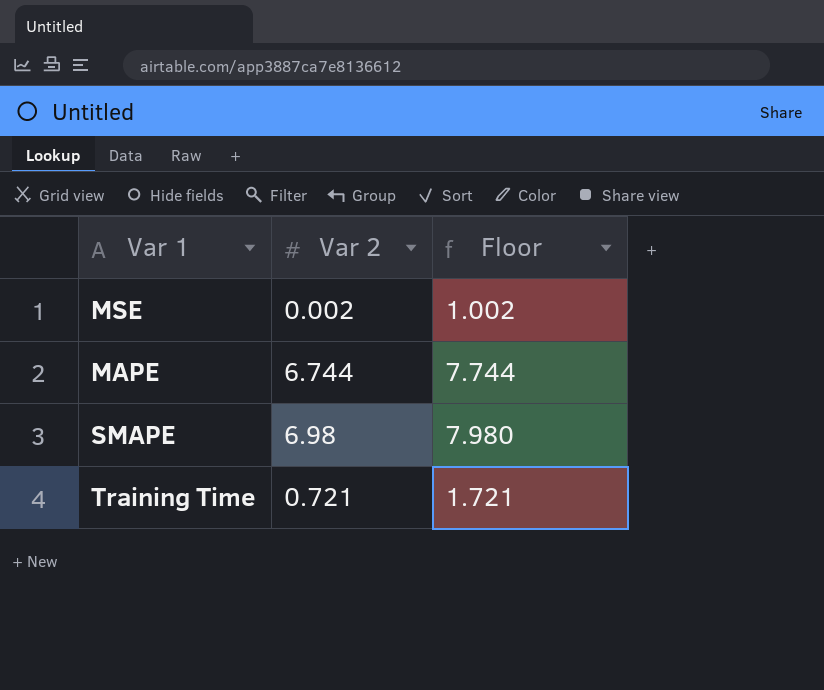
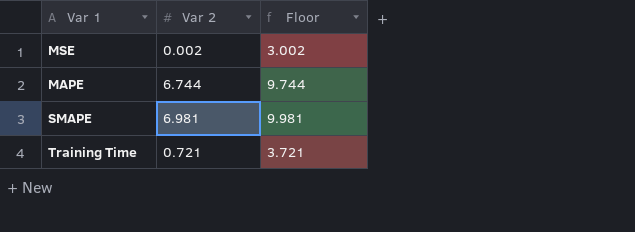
column Floor | formula: [Var 2] + 1 -> [Var 2] + 3
SMAPE | Var 2: 6.98 -> 6.981

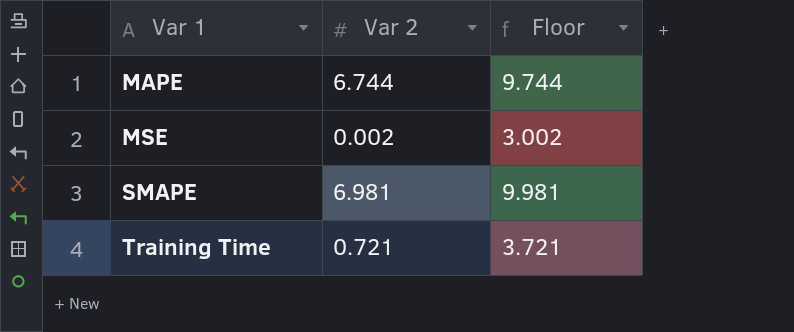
row order: none -> Var 1 ascending

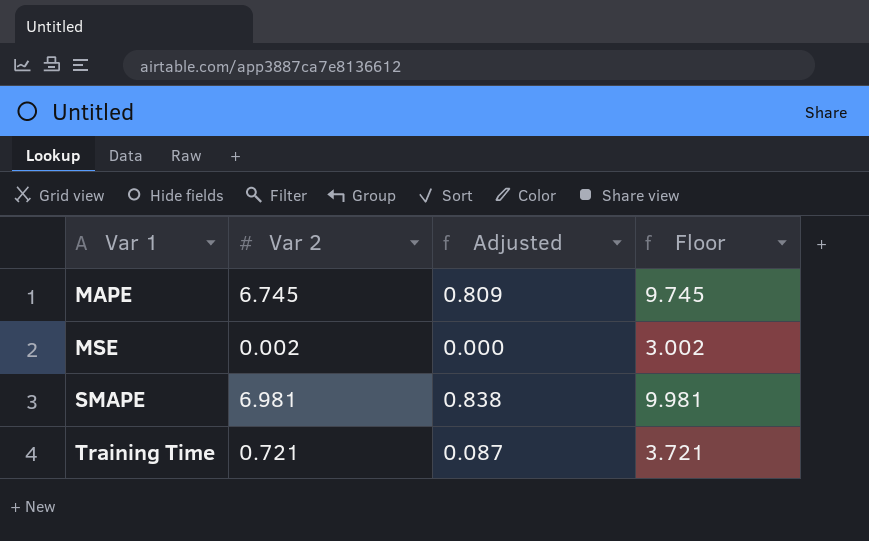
column Adjusted | formula: none -> [Var 2] * 0.12
MAPE | Var 2: 6.744 -> 6.745
MAPE | Floor: 9.744 -> 9.745

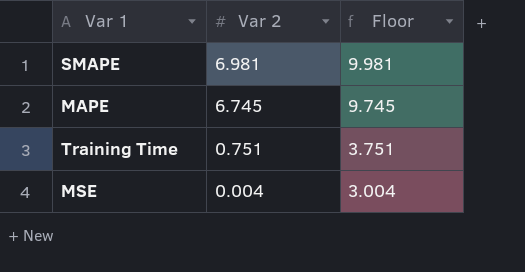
row order: Var 1 ascending -> Var 2 descending
column Adjusted | formula: [Var 2] * 0.12 -> none
Training Time | Var 2: 0.721 -> 0.751
Training Time | Floor: 3.721 -> 3.751
MSE | Var 2: 0.002 -> 0.004
MSE | Floor: 3.002 -> 3.004

